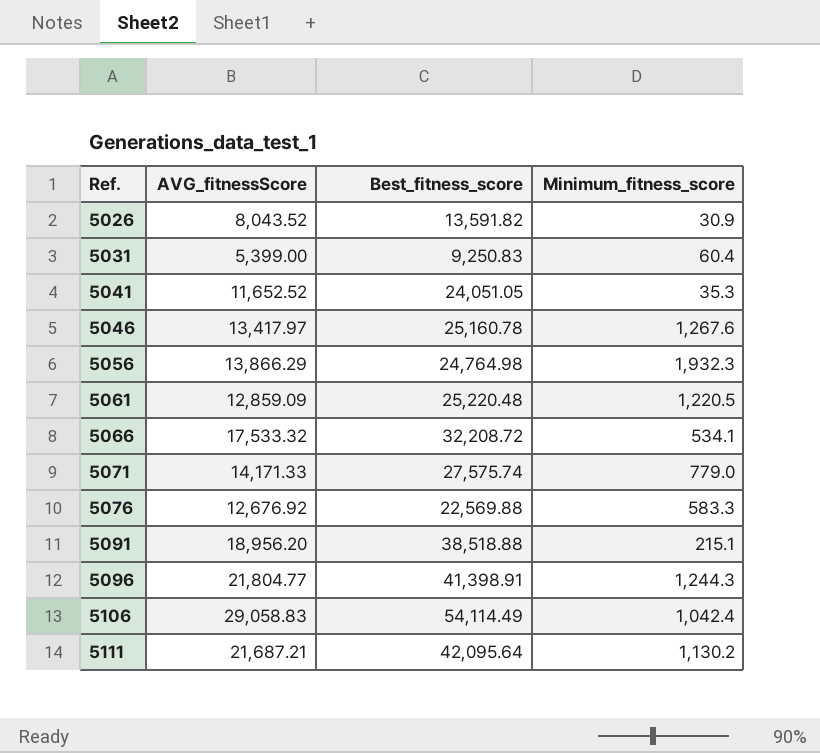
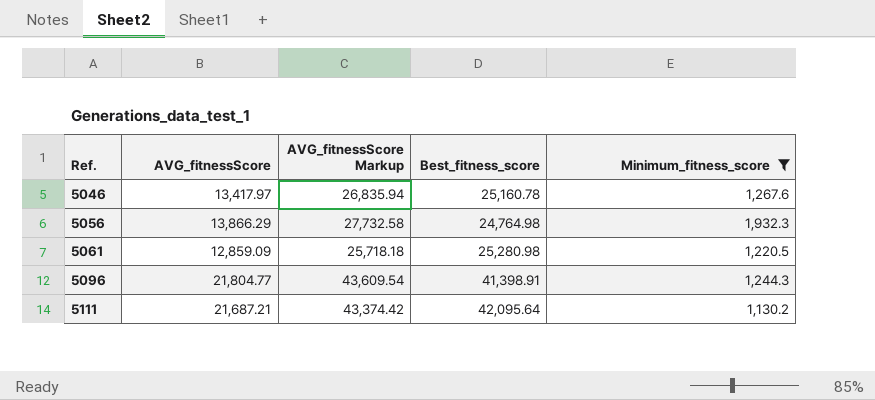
filter: none -> Minimum_fitness_score >= 1,130.2
column AVG_fitnessScore Markup | formula: none -> [AVG_fitnessScore] * 2
5061 | Best_fitness_score: 25,220.48 -> 25,280.98

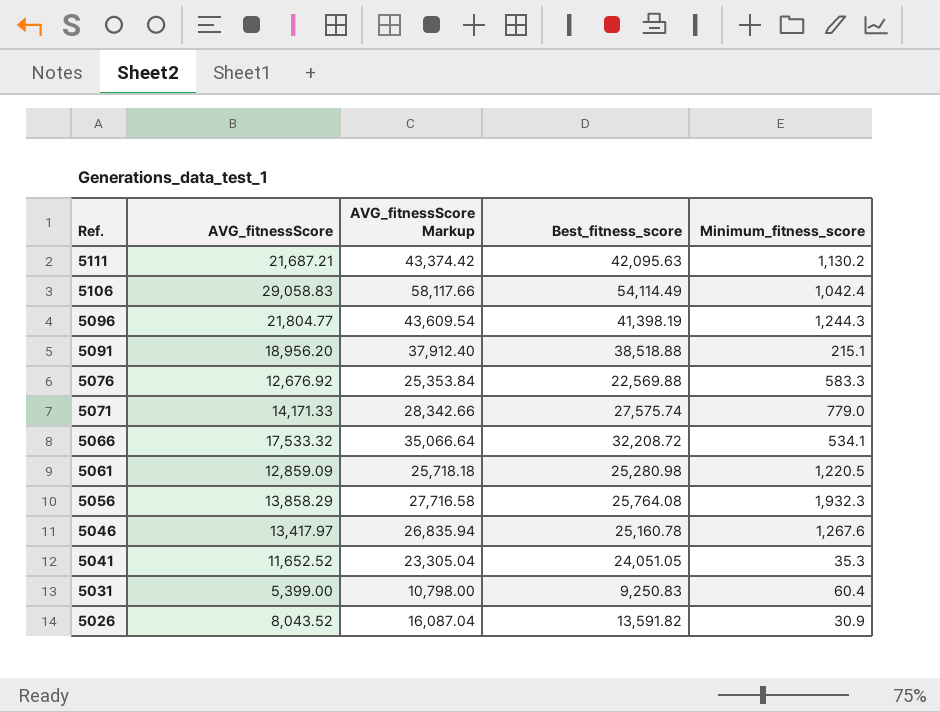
filter: Minimum_fitness_score >= 1,130.2 -> none
row order: Ref. ascending -> Ref. descending
5111 | Best_fitness_score: 42,095.64 -> 42,095.63
5096 | Best_fitness_score: 41,398.91 -> 41,398.19
5056 | AVG_fitnessScore: 13,866.29 -> 13,858.29
5056 | AVG_fitnessScore Markup: 27,732.58 -> 27,716.58
5056 | Best_fitness_score: 24,764.98 -> 25,764.08

